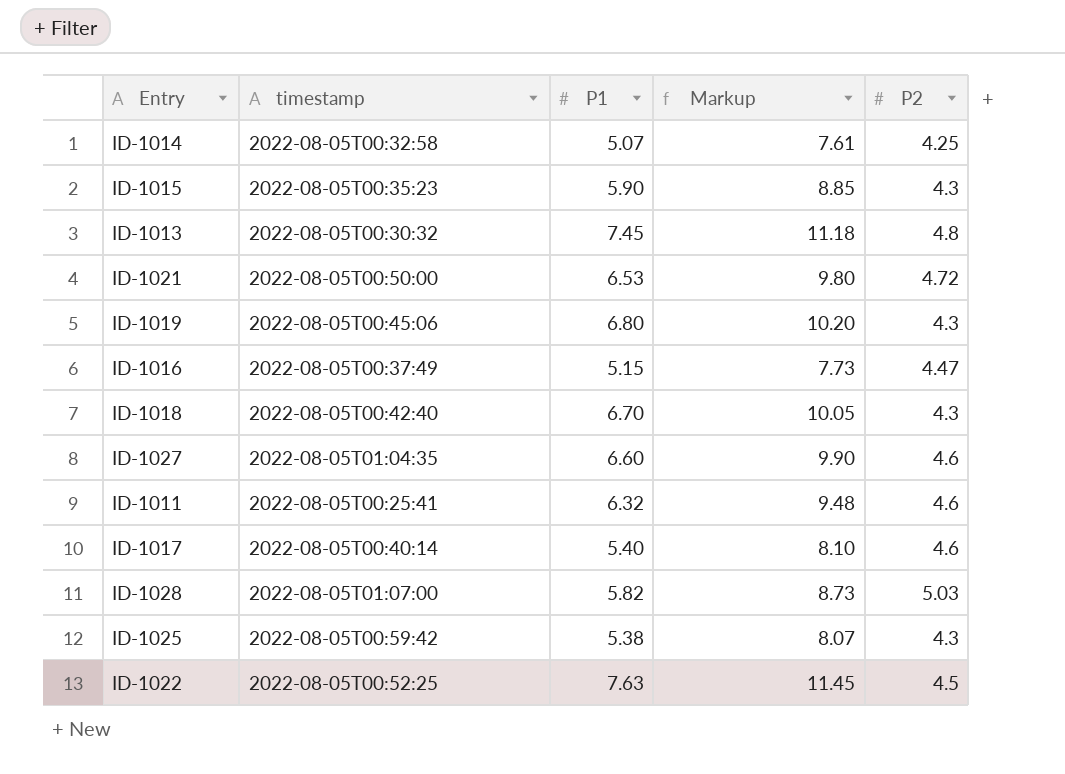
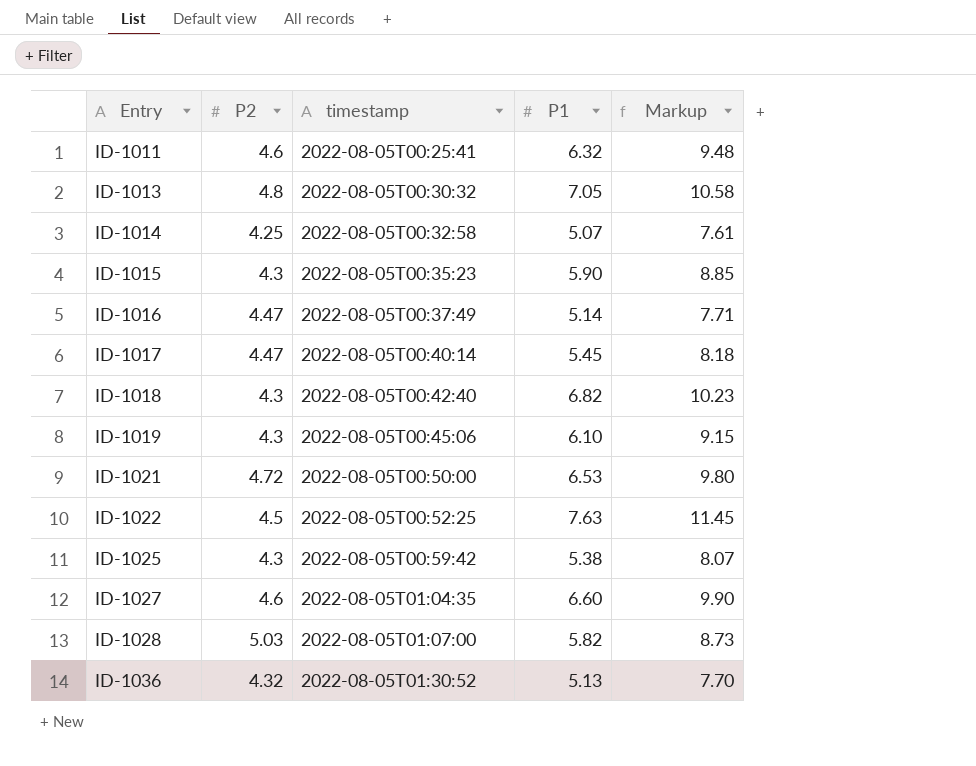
row order: none -> Entry ascending
column P2 | position: 5 -> 2
ID-1013 | P1: 7.45 -> 7.05
ID-1013 | Markup: 11.18 -> 10.58
ID-1016 | P1: 5.15 -> 5.14
ID-1016 | Markup: 7.73 -> 7.71
ID-1017 | P2: 4.6 -> 4.47
ID-1017 | P1: 5.40 -> 5.45
ID-1017 | Markup: 8.10 -> 8.18
ID-1018 | P1: 6.70 -> 6.82
ID-1018 | Markup: 10.05 -> 10.23
ID-1019 | P1: 6.80 -> 6.10
ID-1019 | Markup: 10.20 -> 9.15
row ID-1036: none -> 4.32 | 2022-08-05T01:30:52 | 5.13 | 7.70

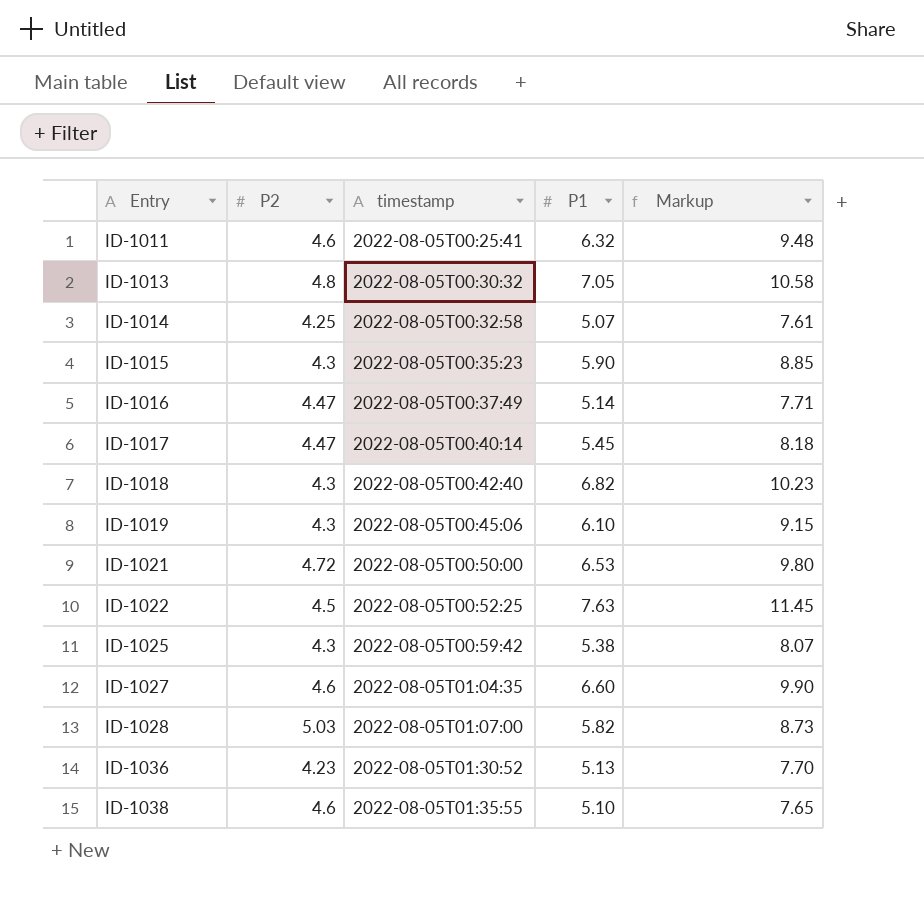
ID-1036 | P2: 4.32 -> 4.23
row ID-1038: none -> 4.6 | 2022-08-05T01:35:55 | 5.10 | 7.65

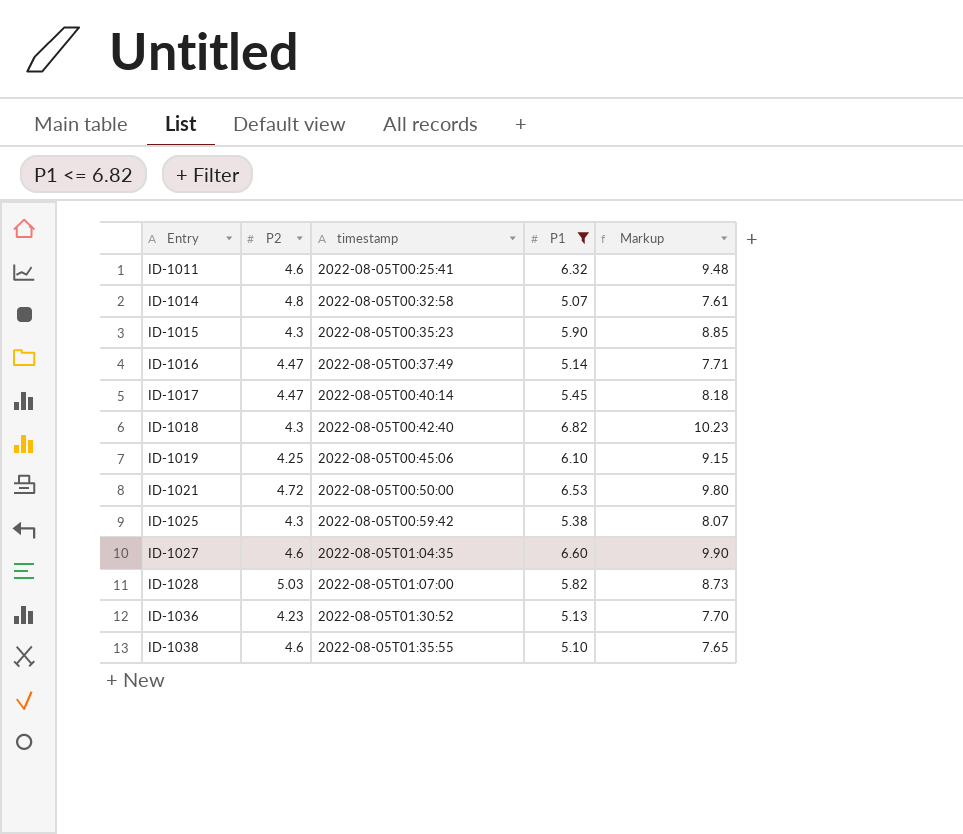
filter: none -> P1 <= 6.82
ID-1014 | P2: 4.25 -> 4.8
ID-1019 | P2: 4.3 -> 4.25

